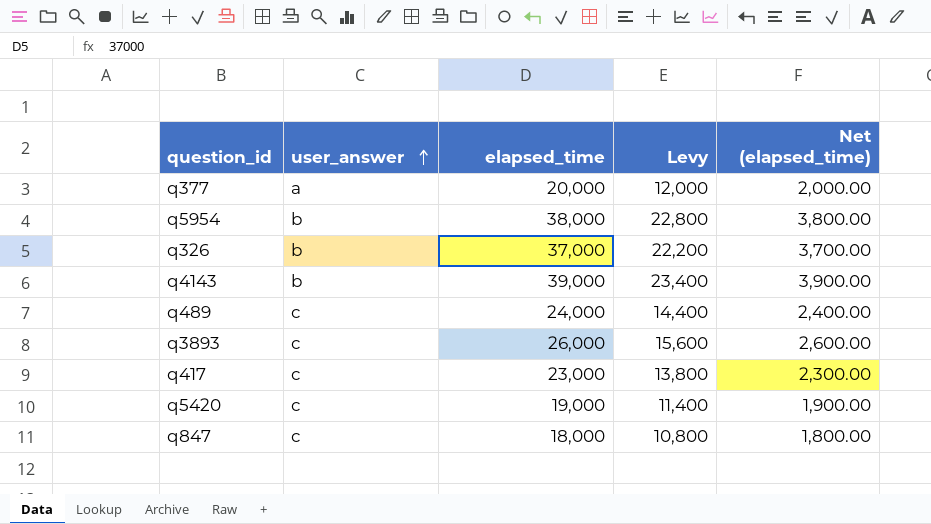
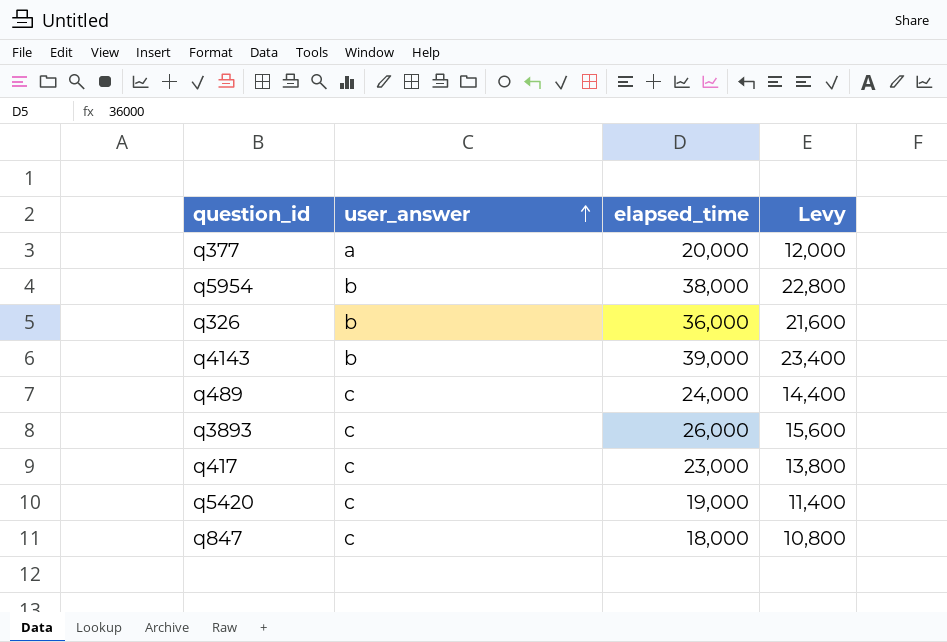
column Net (elapsed_time) | formula: [elapsed_time] * 0.1 -> none
q326 | elapsed_time: 37,000 -> 36,000
q326 | Levy: 22,200 -> 21,600

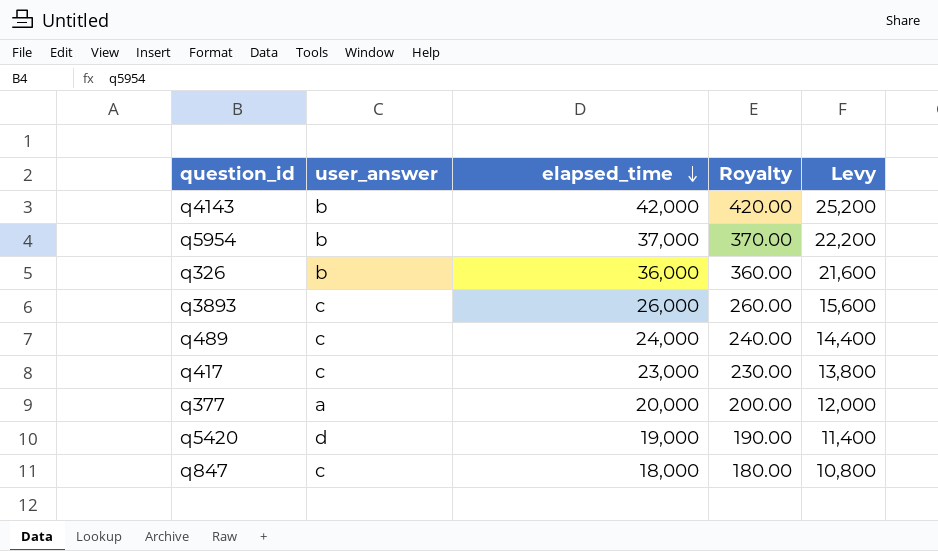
row order: user_answer ascending -> elapsed_time descending
column Royalty | formula: none -> [elapsed_time] * 0.01
q4143 | elapsed_time: 39,000 -> 42,000
q4143 | Levy: 23,400 -> 25,200
q5954 | elapsed_time: 38,000 -> 37,000
q5954 | Levy: 22,800 -> 22,200
q5420 | user_answer: c -> d

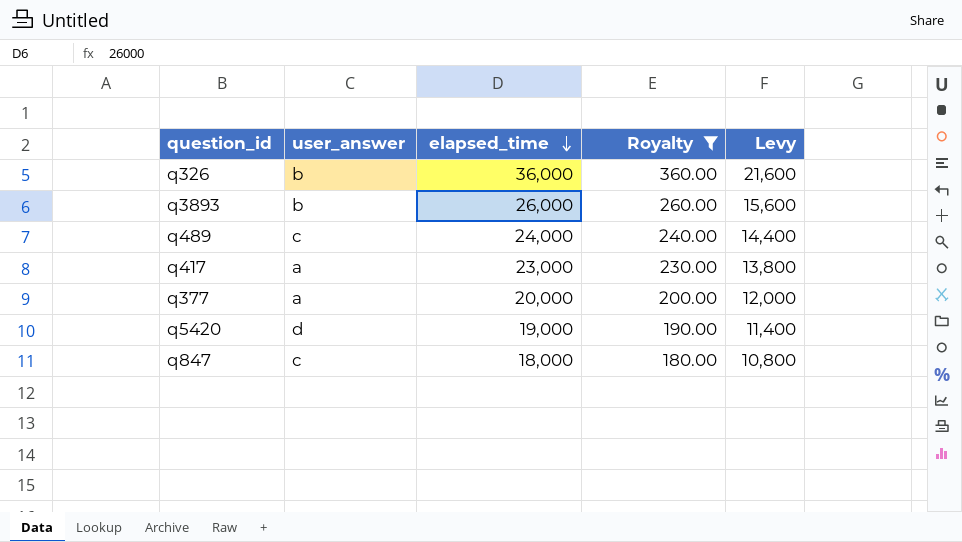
filter: none -> Royalty <= 360.00
q3893 | user_answer: c -> b
q417 | user_answer: c -> a

